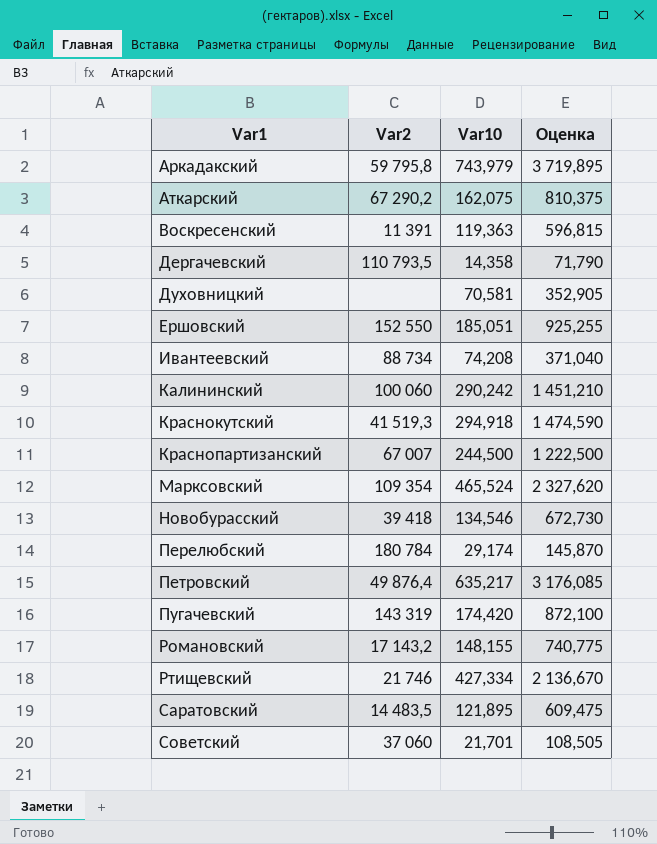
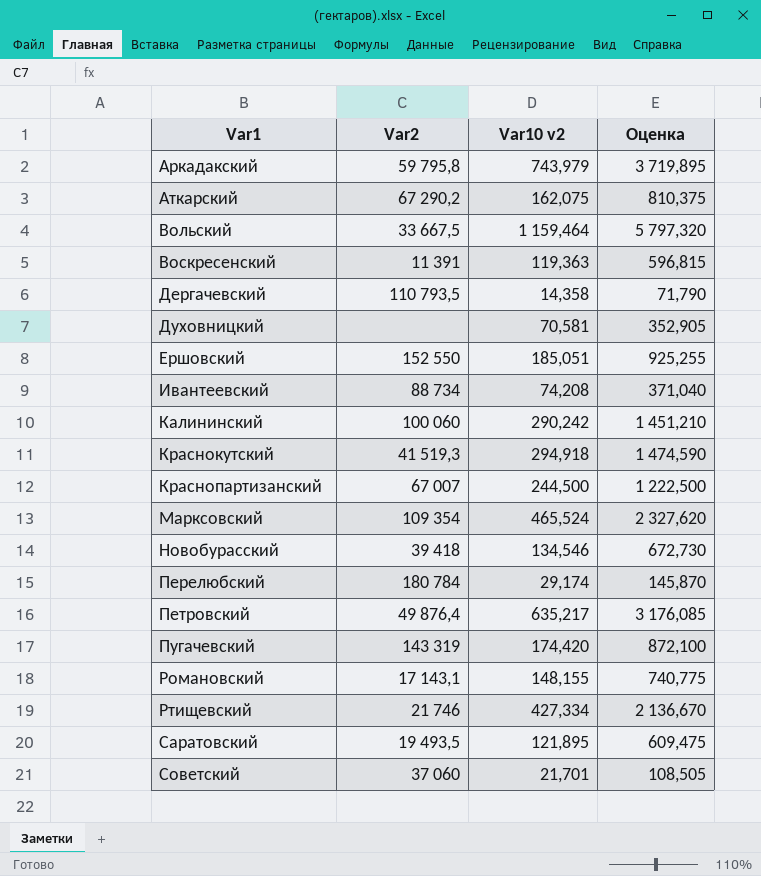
column name: Var10 -> Var10 v2
row Вольский: none -> 33 667,5 | 1 159,464 | 5 797,320
Романовский | Var2: 17 143,2 -> 17 143,1
Саратовский | Var2: 14 483,5 -> 19 493,5

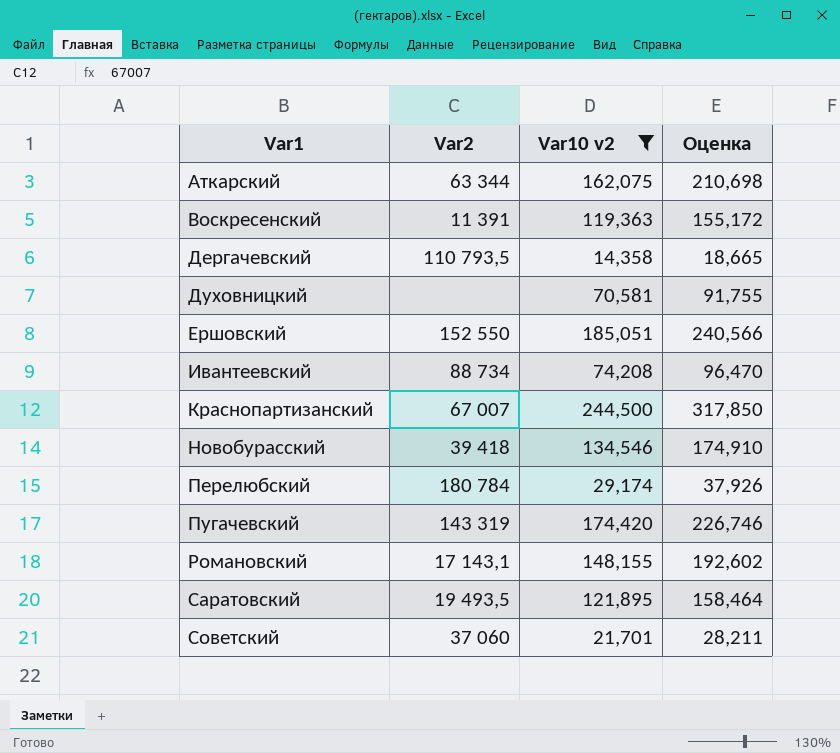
filter: none -> Var10 v2 <= 244,500
column Оценка | formula: [Var10 v2] * 5 -> [Var10 v2] * 1,3
Аткарский | Var2: 67 290,2 -> 63 344

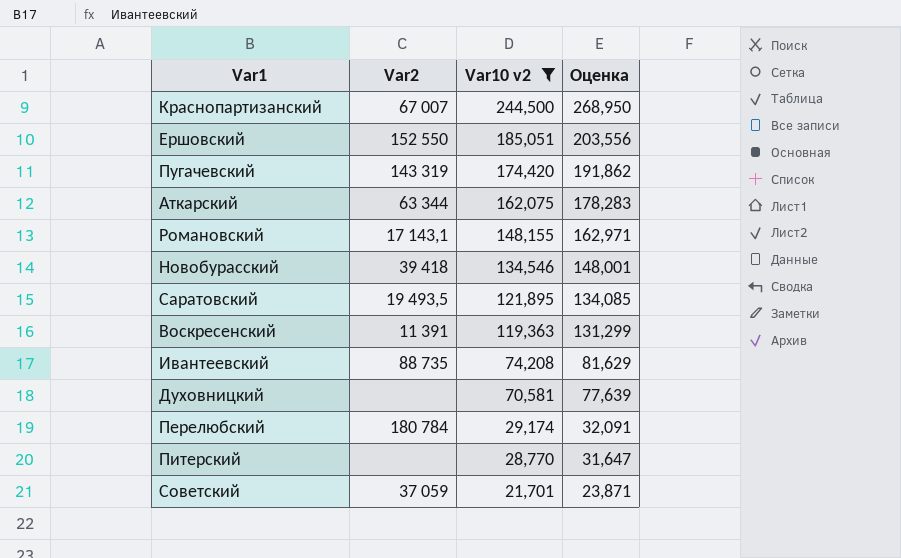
row order: Var1 ascending -> Var10 v2 descending
column Оценка | formula: [Var10 v2] * 1,3 -> [Var10 v2] * 1,1
row Дергачевский: 110 793,5 | 14,358 | 18,665 -> none
Ивантеевский | Var2: 88 734 -> 88 735
row Питерский: none -> none | 28,770 | 31,647
Советский | Var2: 37 060 -> 37 059

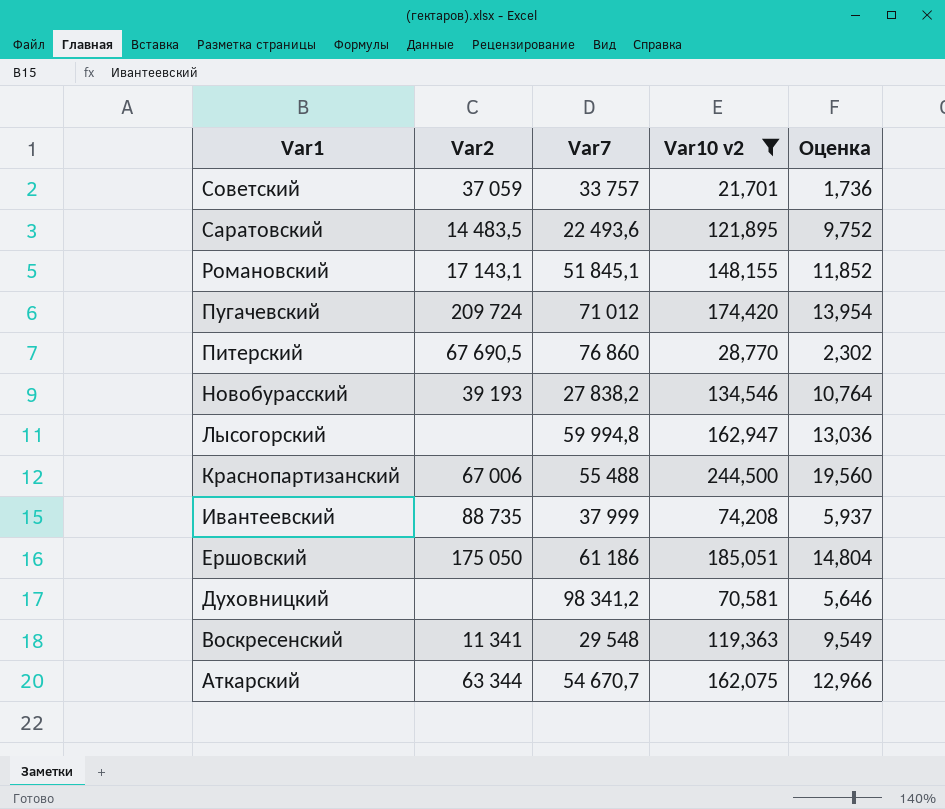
row order: Var10 v2 descending -> Var1 descending
column Var7 | position: none -> 3
column Оценка | formula: [Var10 v2] * 1,1 -> [Var10 v2] * 0,08
row Перелюбский: 180 784 | 29,174 | 32,091 -> none
Саратовский | Var2: 19 493,5 -> 14 483,5
Пугачевский | Var2: 143 319 -> 209 724
Питерский | Var2: none -> 67 690,5
Новобурасский | Var2: 39 418 -> 39 193
row Лысогорский: none -> none | 59 994,8 | 162,947 | 13,036
Краснопартизанский | Var2: 67 007 -> 67 006
Ершовский | Var2: 152 550 -> 175 050
Воскресенский | Var2: 11 391 -> 11 341

